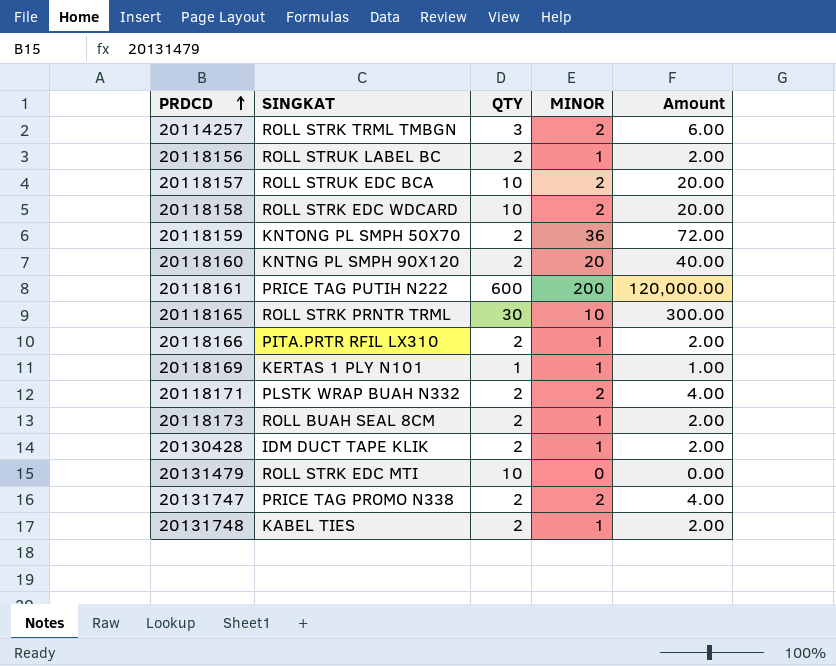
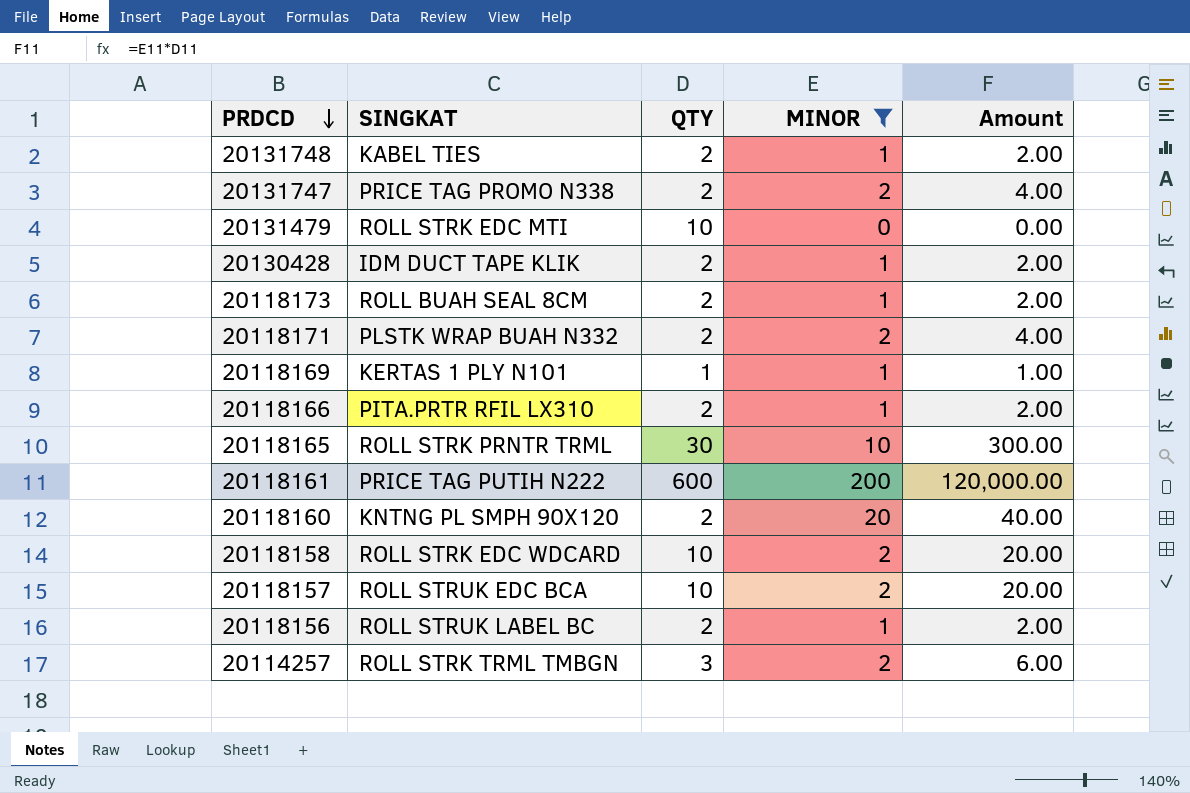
filter: none -> MINOR != 36
row order: PRDCD ascending -> PRDCD descending

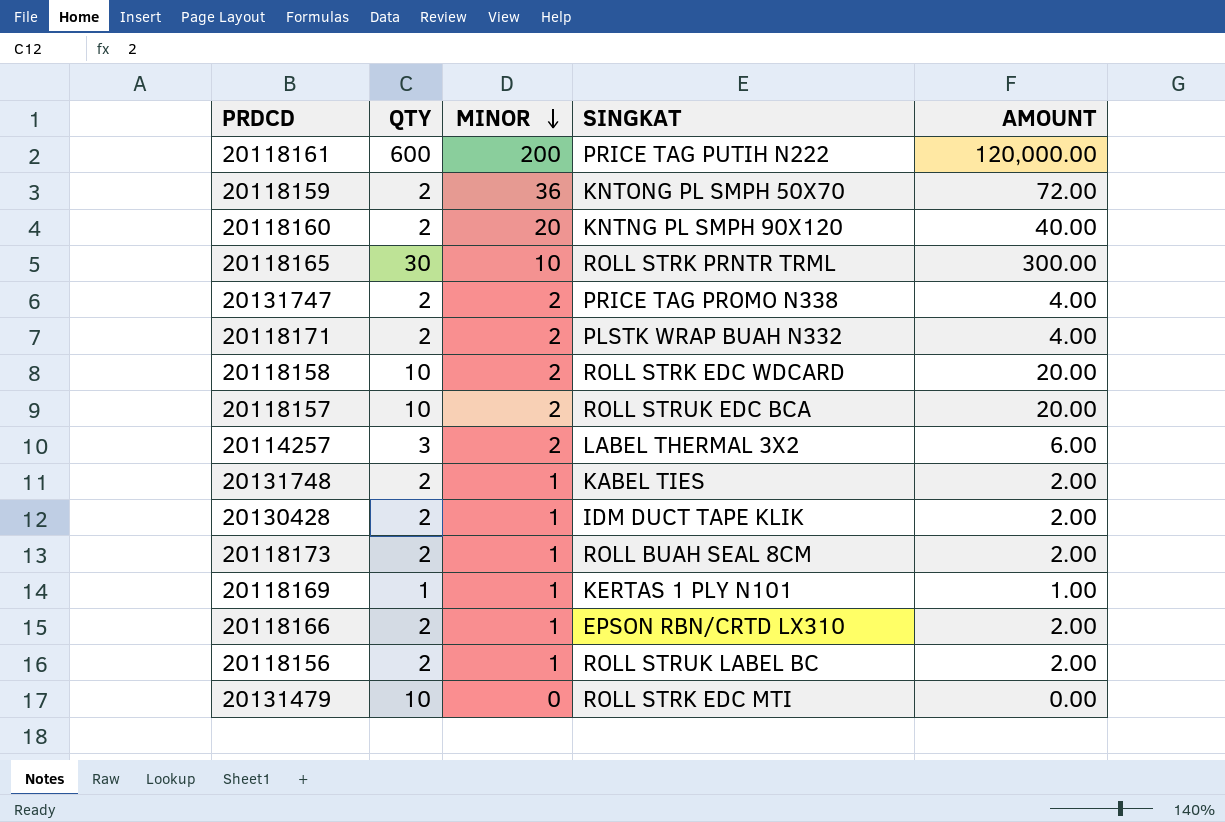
filter: MINOR != 36 -> none
row order: PRDCD descending -> MINOR descending
column SINGKAT | position: 2 -> 4
column name: Amount -> AMOUNT
20114257 | SINGKAT: ROLL STRK TRML TMBGN -> LABEL THERMAL 3X2
20118166 | SINGKAT: PITA.PRTR RFIL LX310 -> EPSON RBN/CRTD LX310

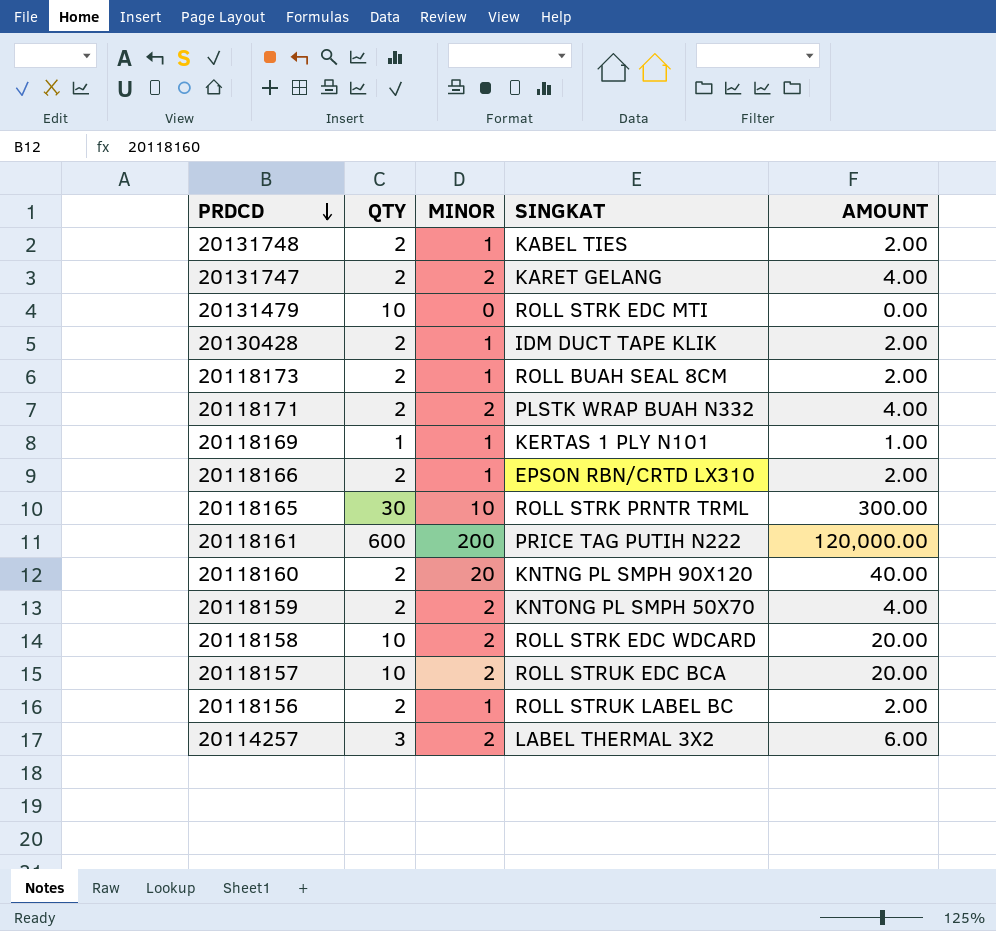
row order: MINOR descending -> PRDCD descending
20131747 | SINGKAT: PRICE TAG PROMO N338 -> KARET GELANG
20118159 | MINOR: 36 -> 2
20118159 | AMOUNT: 72.00 -> 4.00

